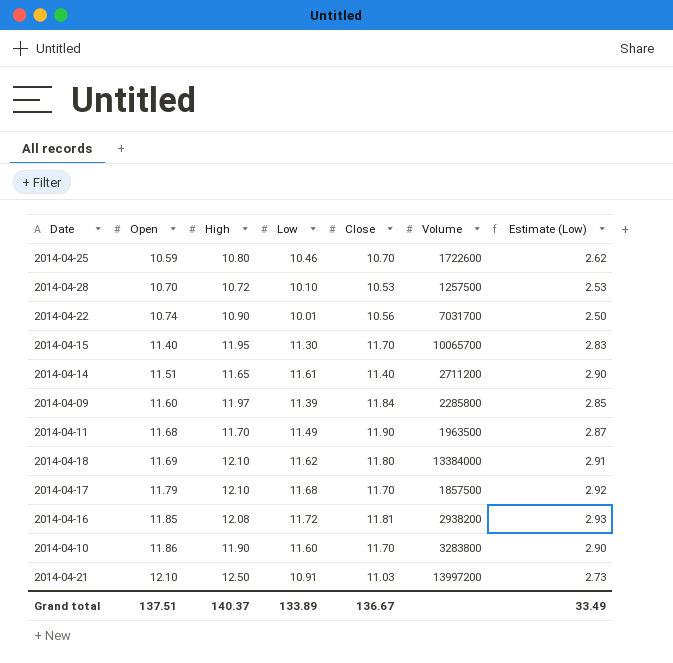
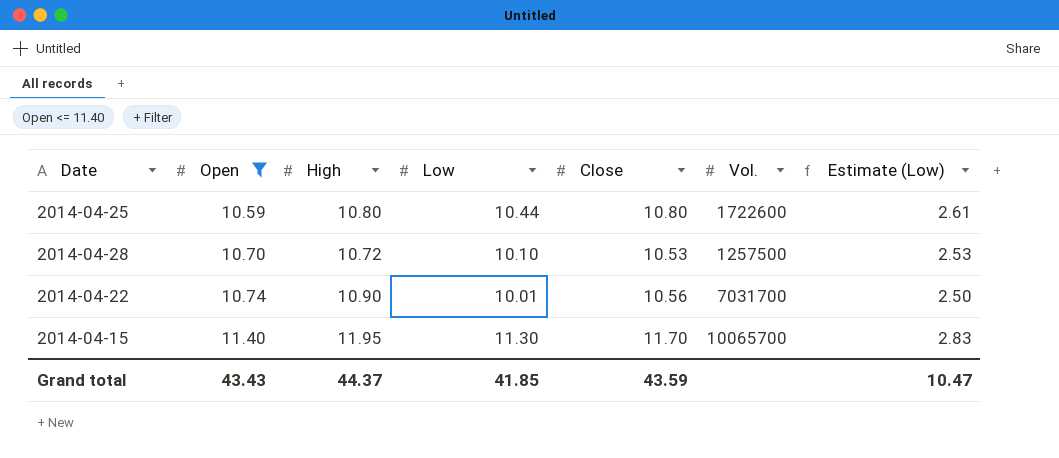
filter: none -> Open <= 11.40
column name: Volume -> Vol.
2014-04-25 | Low: 10.46 -> 10.44
2014-04-25 | Close: 10.70 -> 10.80
2014-04-25 | Estimate (Low): 2.62 -> 2.61
Grand total | Open: 137.51 -> 43.43
Grand total | High: 140.37 -> 44.37
Grand total | Low: 133.89 -> 41.85
Grand total | Close: 136.67 -> 43.59
Grand total | Estimate (Low): 33.49 -> 10.47

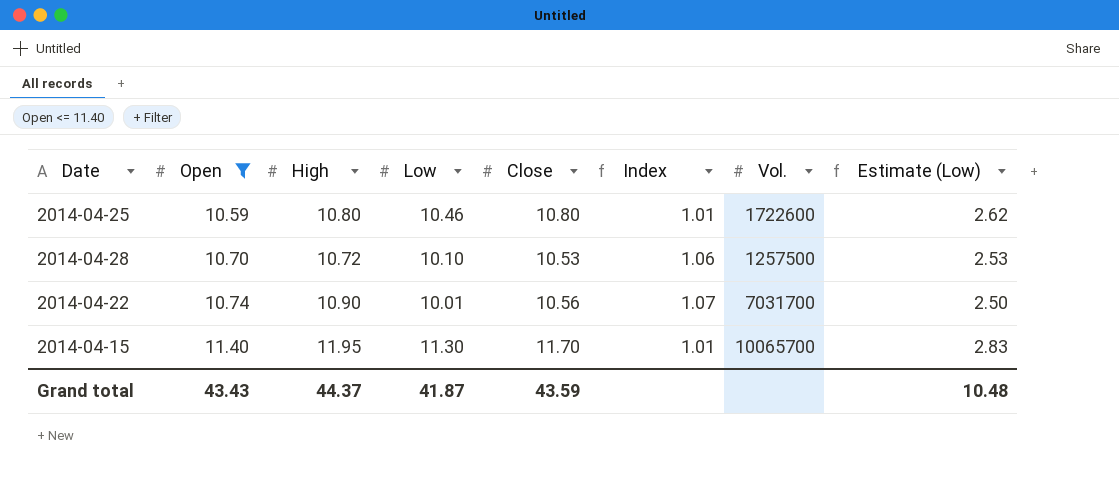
column Index | formula: none -> [Open] / [Low]
2014-04-25 | Low: 10.44 -> 10.46
2014-04-25 | Estimate (Low): 2.61 -> 2.62
Grand total | Low: 41.85 -> 41.87
Grand total | Estimate (Low): 10.47 -> 10.48

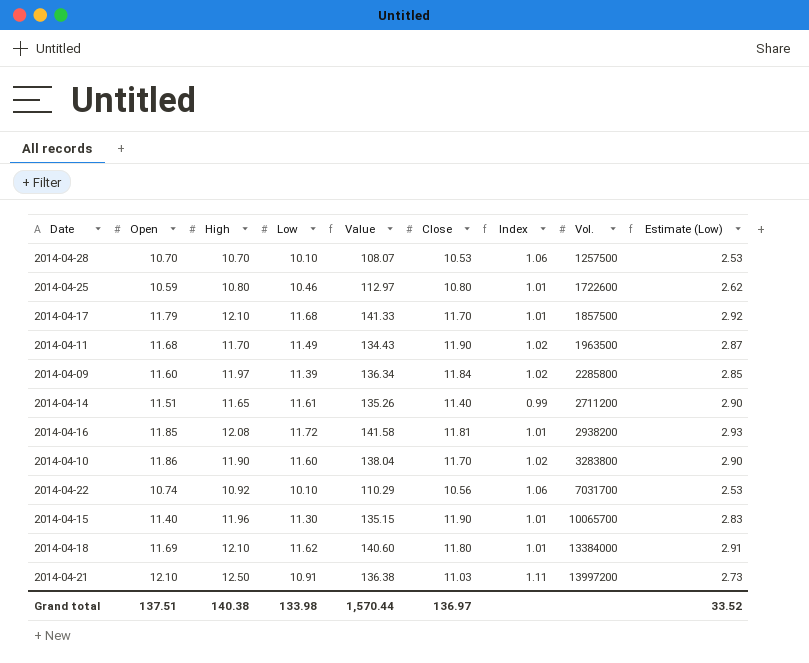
filter: Open <= 11.40 -> none
row order: Open ascending -> Vol. ascending
column Value | formula: none -> [High] * [Low]
2014-04-28 | High: 10.72 -> 10.70
2014-04-22 | High: 10.90 -> 10.92
2014-04-22 | Low: 10.01 -> 10.10
2014-04-22 | Index: 1.07 -> 1.06
2014-04-22 | Estimate (Low): 2.50 -> 2.53
2014-04-15 | High: 11.95 -> 11.96
2014-04-15 | Close: 11.70 -> 11.90
Grand total | Open: 43.43 -> 137.51
Grand total | High: 44.37 -> 140.38
Grand total | Low: 41.87 -> 133.98
Grand total | Close: 43.59 -> 136.97
Grand total | Estimate (Low): 10.48 -> 33.52

